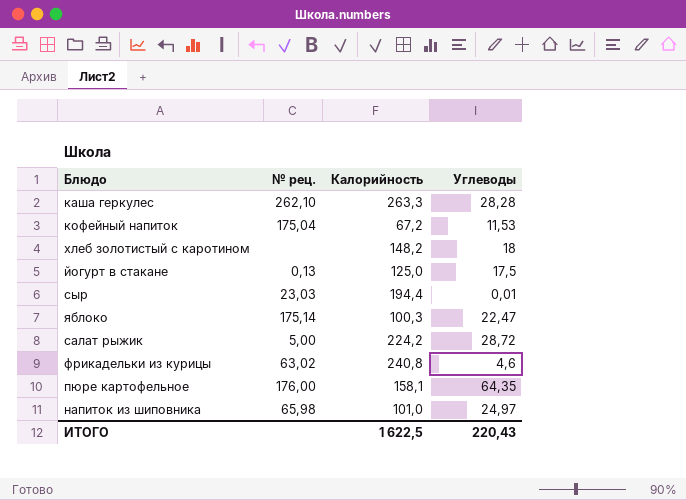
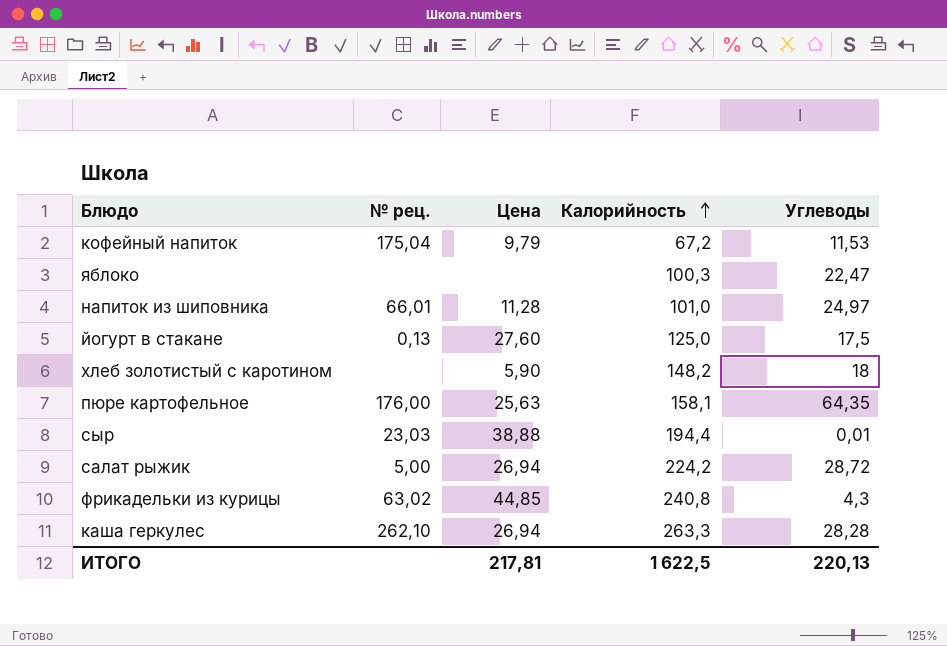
row order: none -> Калорийность ascending
column Цена | position: none -> 3
яблоко | № рец.: 175,14 -> none
напиток из шиповника | № рец.: 65,98 -> 66,01
фрикадельки из курицы | Углеводы: 4,6 -> 4,3
ИТОГО | Углеводы: 220,43 -> 220,13

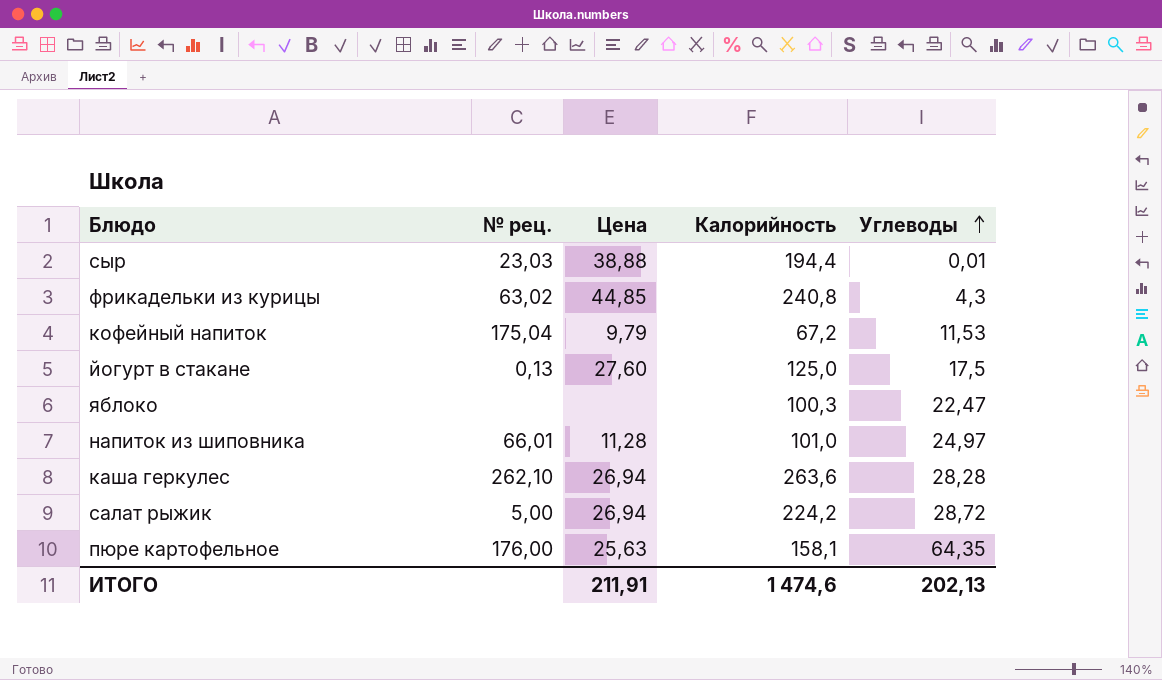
row order: Калорийность ascending -> Углеводы ascending
row хлеб золотистый с каротином: none | 5,90 | 148,2 | 18 -> none
каша геркулес | Калорийность: 263,3 -> 263,6
ИТОГО | Цена: 217,81 -> 211,91
ИТОГО | Калорийность: 1 622,5 -> 1 474,6
ИТОГО | Углеводы: 220,13 -> 202,13

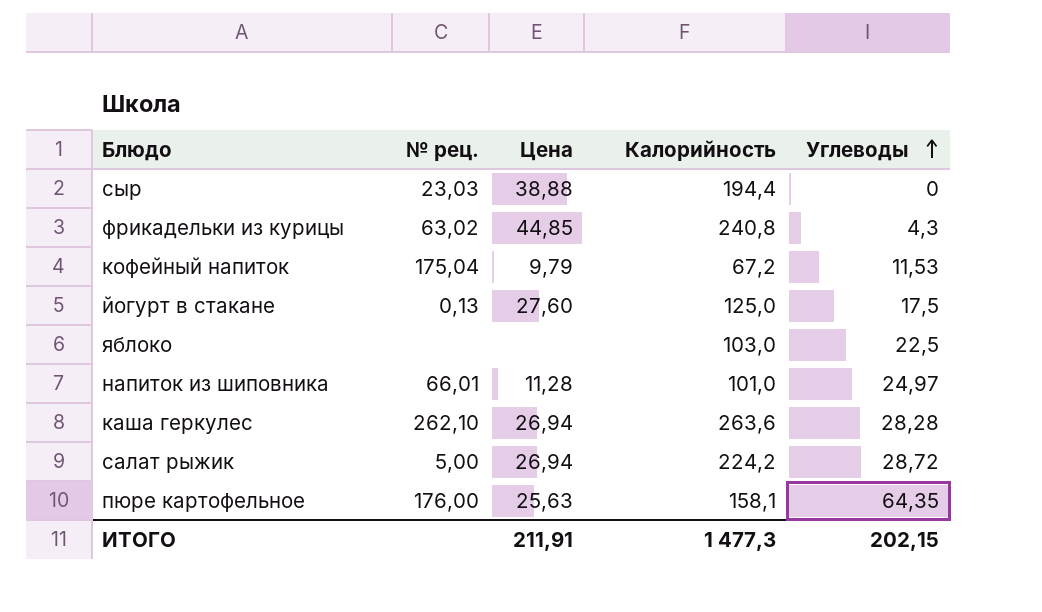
сыр | Углеводы: 0,01 -> 0
яблоко | Калорийность: 100,3 -> 103,0
яблоко | Углеводы: 22,47 -> 22,5
ИТОГО | Калорийность: 1 474,6 -> 1 477,3
ИТОГО | Углеводы: 202,13 -> 202,15

